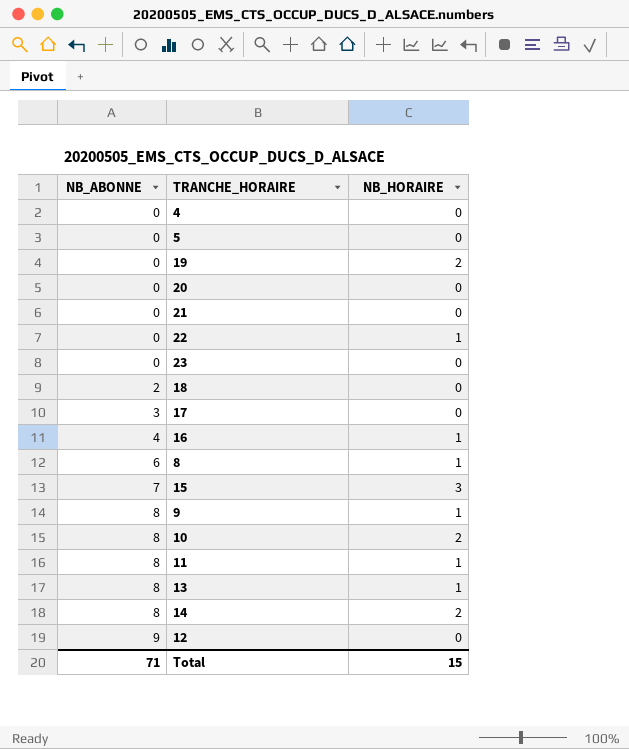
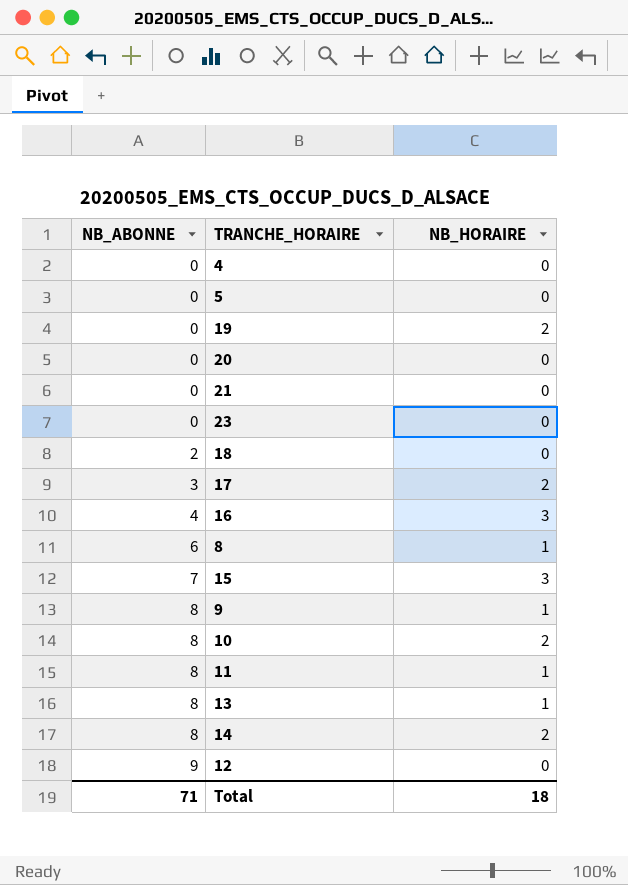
row 22: 0 | 1 -> none
17 | NB_HORAIRE: 0 -> 2
16 | NB_HORAIRE: 1 -> 3
Total | NB_HORAIRE: 15 -> 18

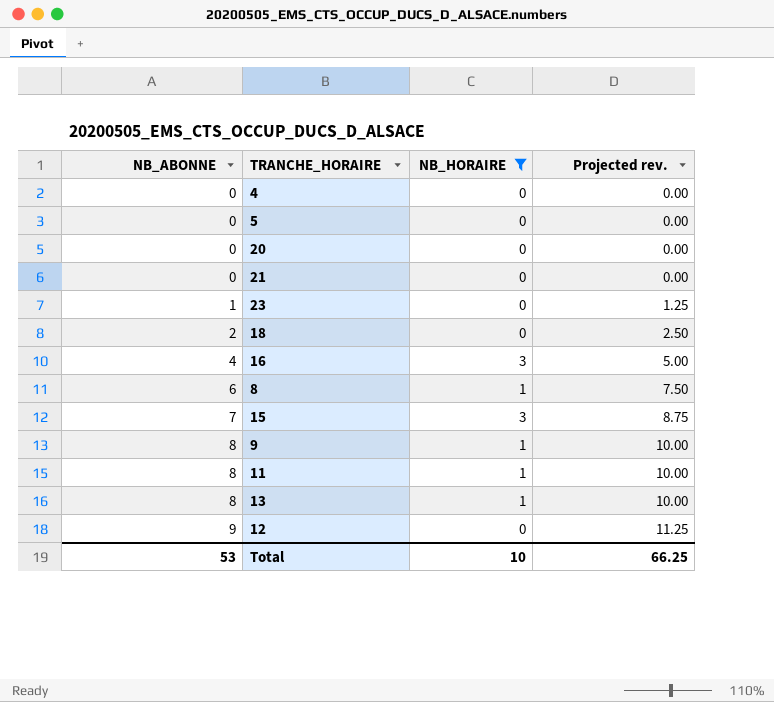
filter: none -> NB_HORAIRE != 2
column Projected rev. | formula: none -> [NB_ABONNE] * 1.25
23 | NB_ABONNE: 0 -> 1
Total | NB_ABONNE: 71 -> 53
Total | NB_HORAIRE: 18 -> 10

